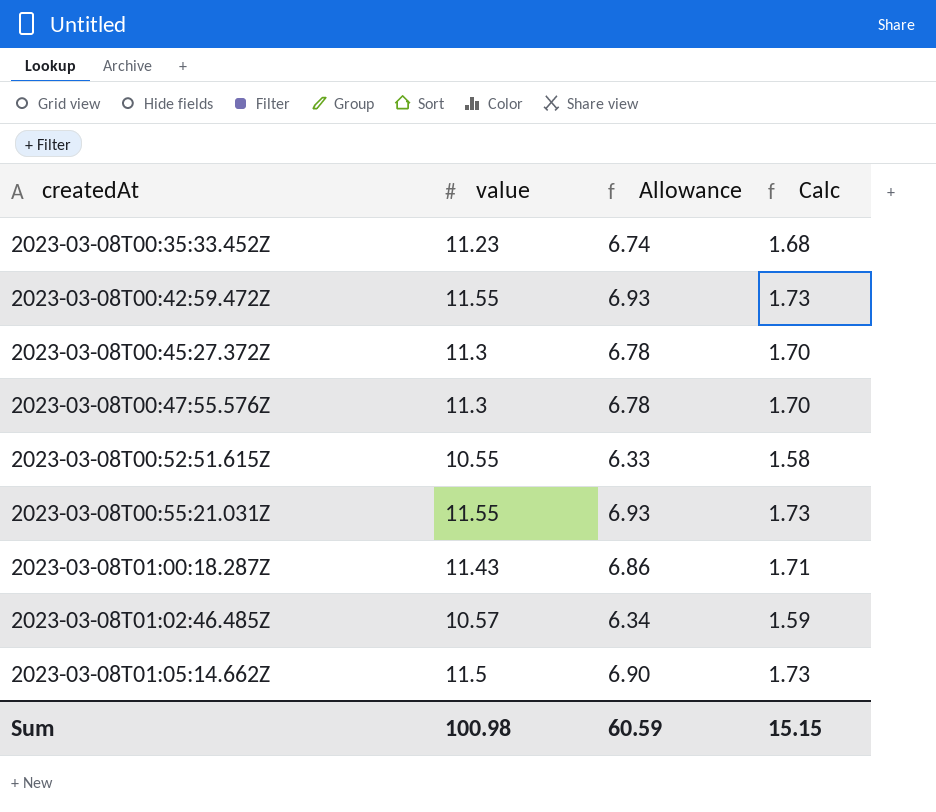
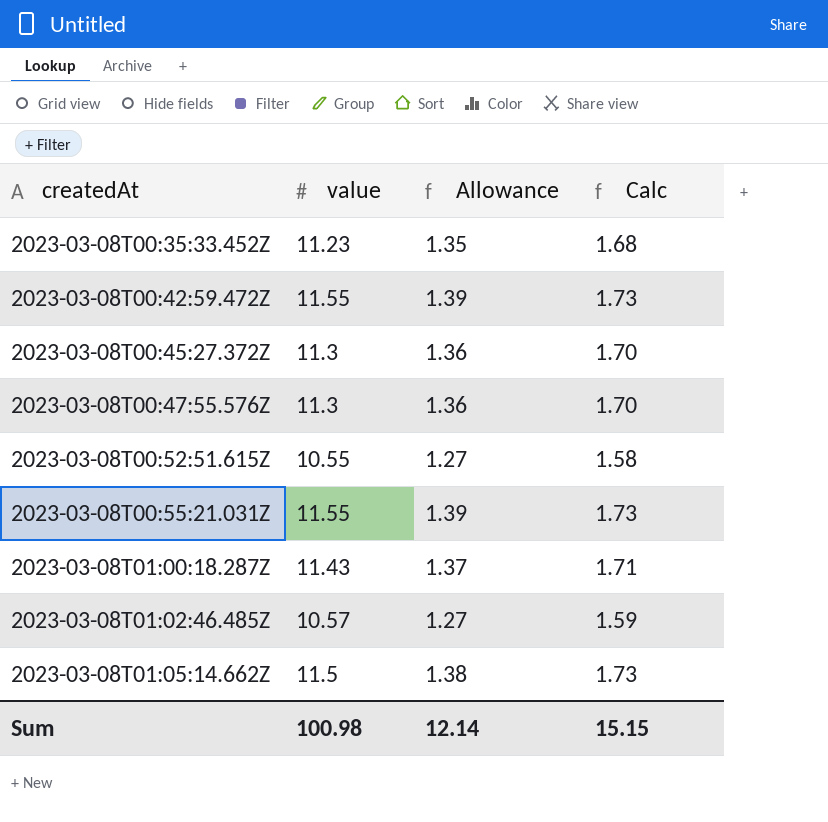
column Allowance | formula: [value] * 0.6 -> [value] * 0.12
Sum | Allowance: 60.59 -> 12.14

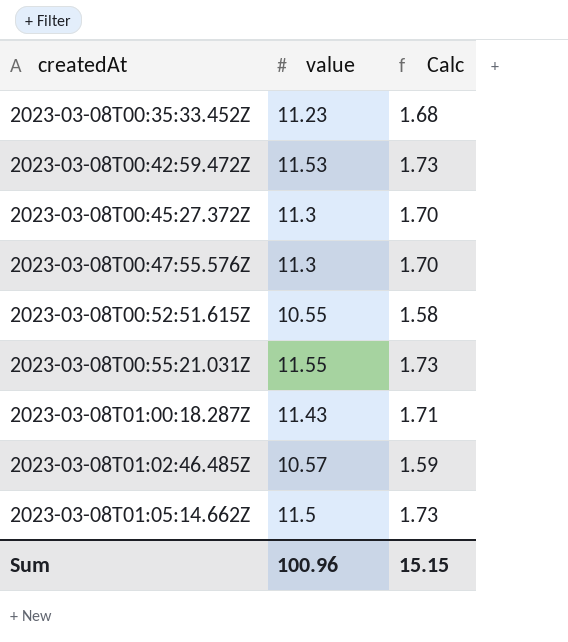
column Allowance | formula: [value] * 0.12 -> none
2023-03-08T00:42:59.472Z | value: 11.55 -> 11.53
Sum | value: 100.98 -> 100.96

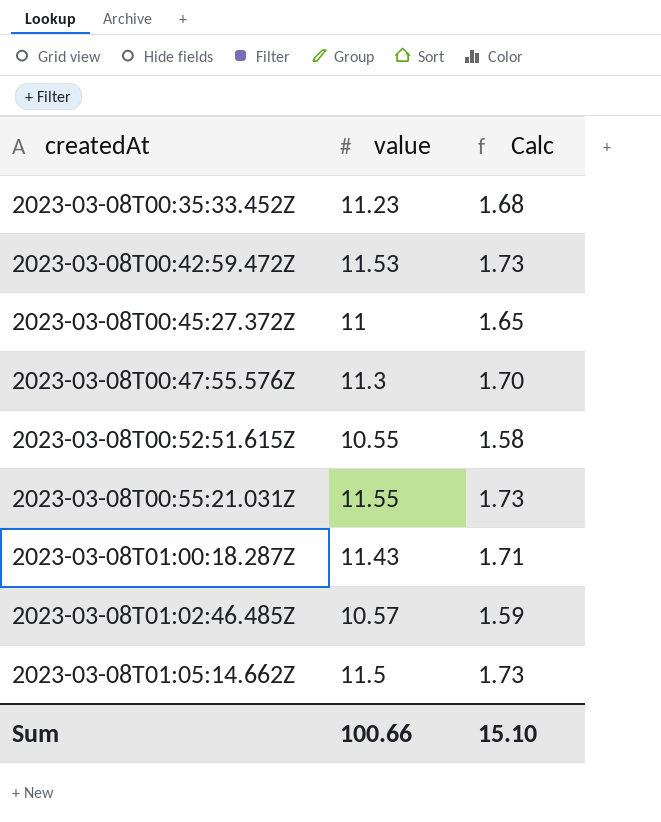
2023-03-08T00:45:27.372Z | value: 11.3 -> 11
2023-03-08T00:45:27.372Z | Calc: 1.70 -> 1.65
Sum | value: 100.96 -> 100.66
Sum | Calc: 15.15 -> 15.10

